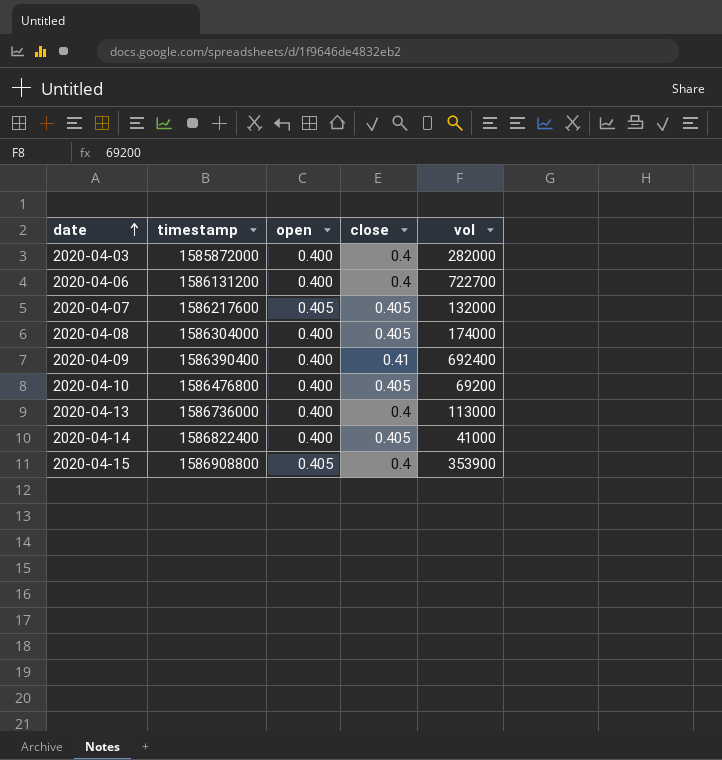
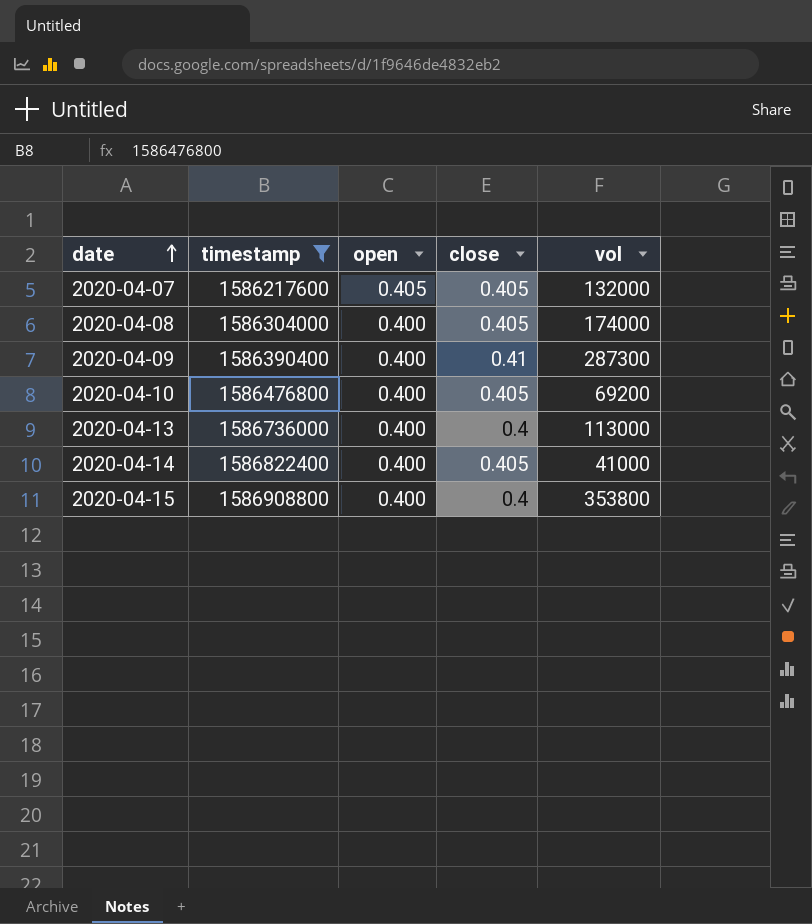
filter: none -> timestamp >= 1586217600
2020-04-09 | vol: 692400 -> 287300
2020-04-15 | open: 0.405 -> 0.400
2020-04-15 | vol: 353900 -> 353800

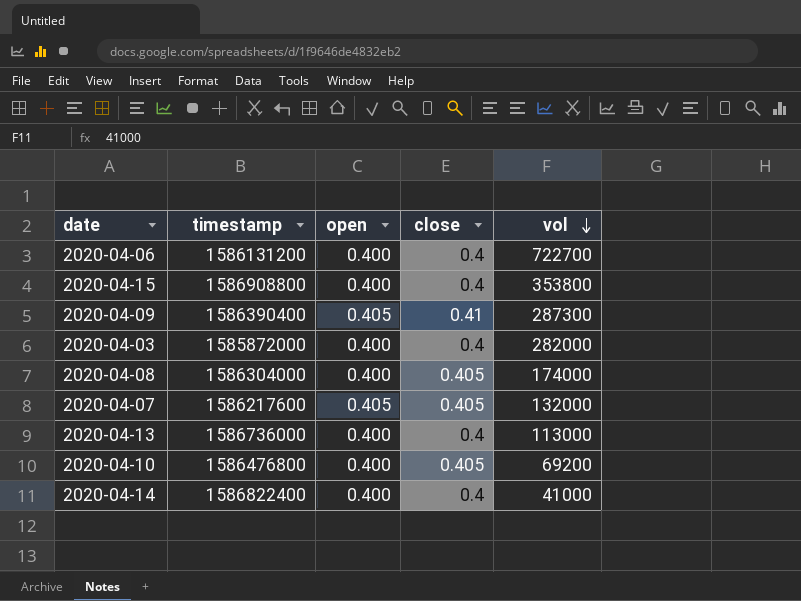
filter: timestamp >= 1586217600 -> none
row order: date ascending -> vol descending
2020-04-09 | open: 0.400 -> 0.405
2020-04-14 | close: 0.405 -> 0.4

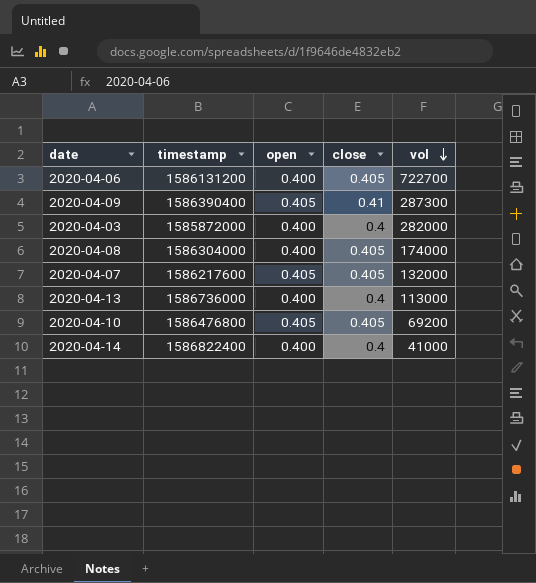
row 2020-04-15: 1586908800 | 0.400 | 0.4 | 353800 -> none
2020-04-06 | close: 0.4 -> 0.405
2020-04-10 | open: 0.400 -> 0.405

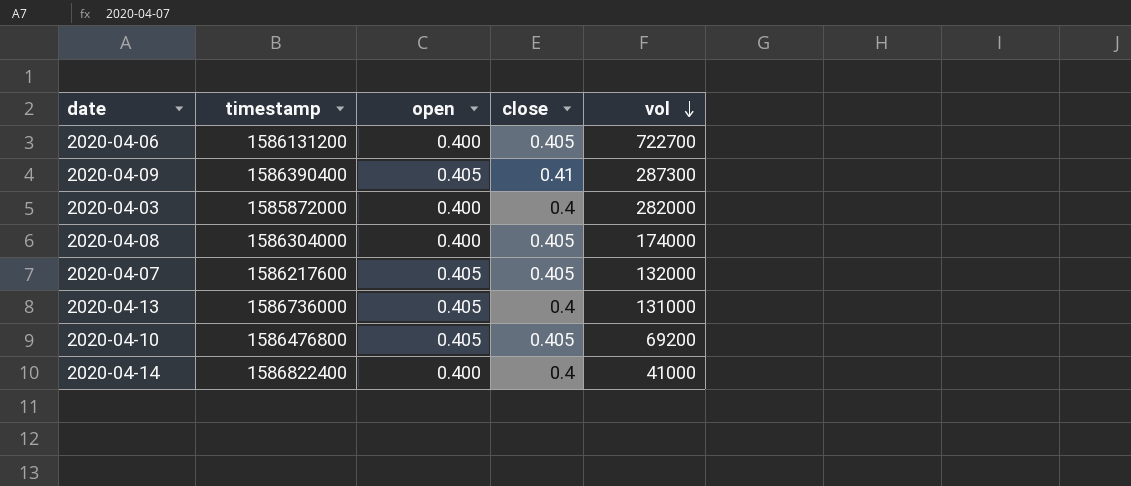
2020-04-13 | open: 0.400 -> 0.405
2020-04-13 | vol: 113000 -> 131000

